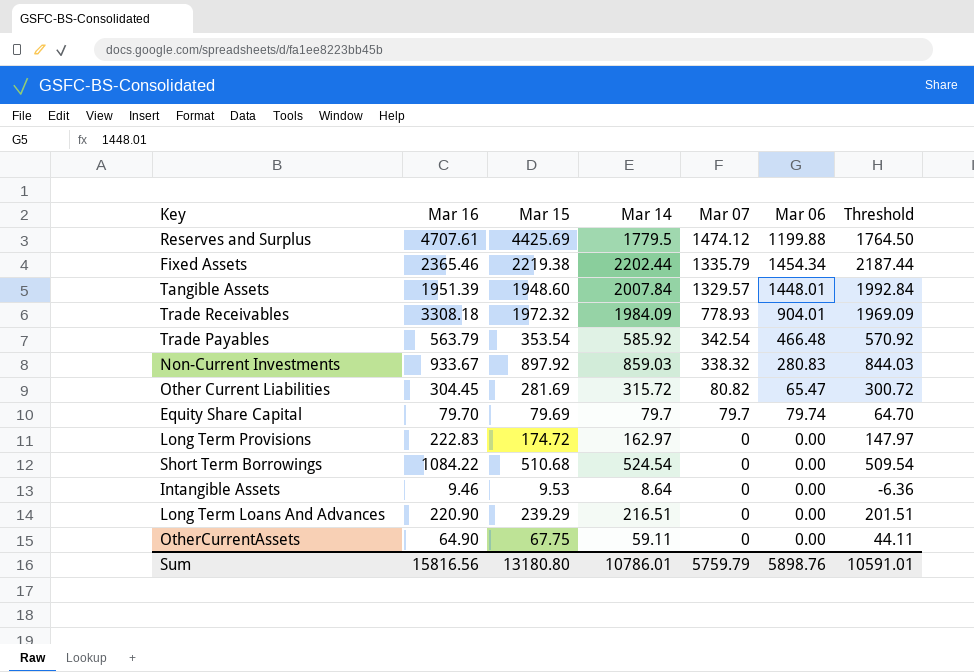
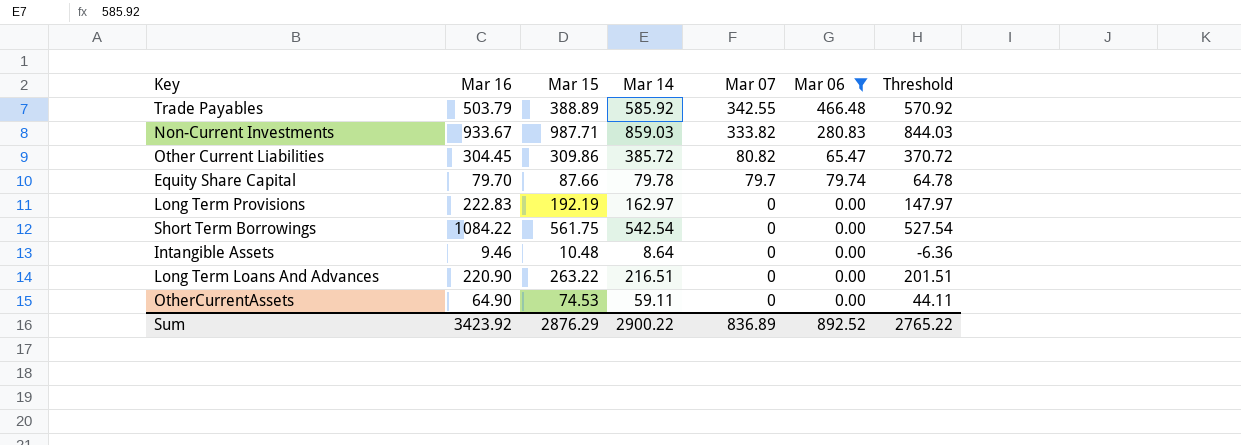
filter: none -> Mar 06 <= 466.48
Trade Payables | Mar 16: 563.79 -> 503.79
Trade Payables | Mar 15: 353.54 -> 388.89
Trade Payables | Mar 07: 342.54 -> 342.55
Non-Current Investments | Mar 15: 897.92 -> 987.71
Non-Current Investments | Mar 07: 338.32 -> 333.82
Other Current Liabilities | Mar 15: 281.69 -> 309.86
Other Current Liabilities | Mar 14: 315.72 -> 385.72
Other Current Liabilities | Threshold: 300.72 -> 370.72
Equity Share Capital | Mar 15: 79.69 -> 87.66
Equity Share Capital | Mar 14: 79.7 -> 79.78
Equity Share Capital | Threshold: 64.70 -> 64.78
Long Term Provisions | Mar 15: 174.72 -> 192.19
Short Term Borrowings | Mar 15: 510.68 -> 561.75
Short Term Borrowings | Mar 14: 524.54 -> 542.54
Short Term Borrowings | Threshold: 509.54 -> 527.54
Intangible Assets | Mar 15: 9.53 -> 10.48
Long Term Loans And Advances | Mar 15: 239.29 -> 263.22
OtherCurrentAssets | Mar 15: 67.75 -> 74.53
Sum | Mar 16: 15816.56 -> 3423.92
Sum | Mar 15: 13180.80 -> 2876.29
Sum | Mar 14: 10786.01 -> 2900.22
Sum | Mar 07: 5759.79 -> 836.89
Sum | Mar 06: 5898.76 -> 892.52
Sum | Threshold: 10591.01 -> 2765.22

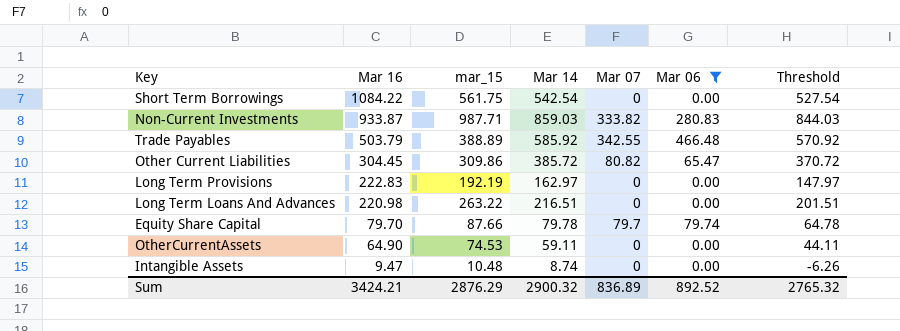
row order: Mar 07 descending -> Mar 16 descending
column name: Mar 15 -> mar_15
Non-Current Investments | Mar 16: 933.67 -> 933.87
Long Term Loans And Advances | Mar 16: 220.90 -> 220.98
Intangible Assets | Mar 16: 9.46 -> 9.47
Intangible Assets | Mar 14: 8.64 -> 8.74
Intangible Assets | Threshold: -6.36 -> -6.26
Sum | Mar 16: 3423.92 -> 3424.21
Sum | Mar 14: 2900.22 -> 2900.32
Sum | Threshold: 2765.22 -> 2765.32

